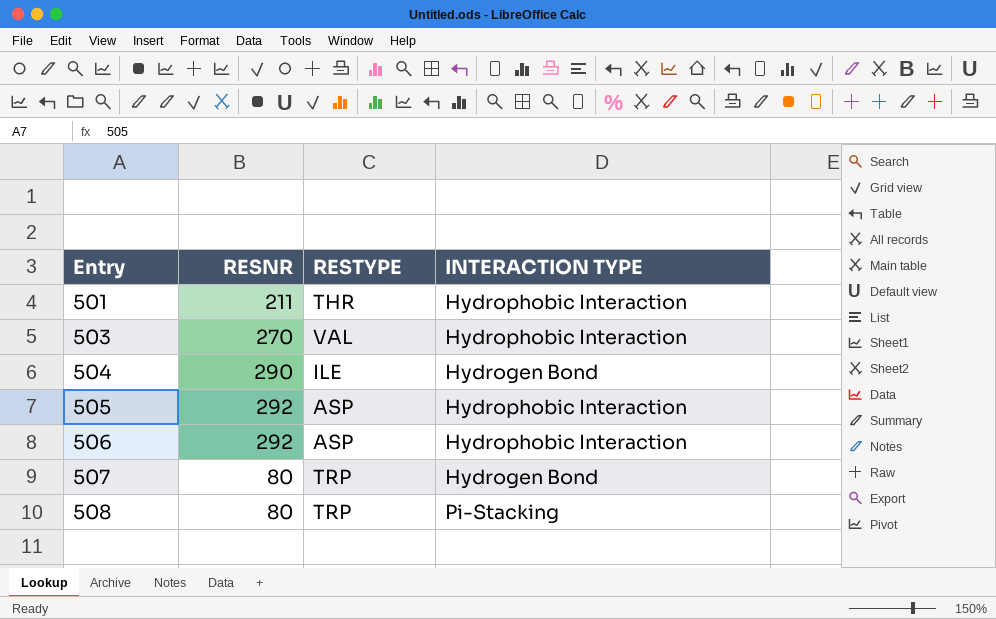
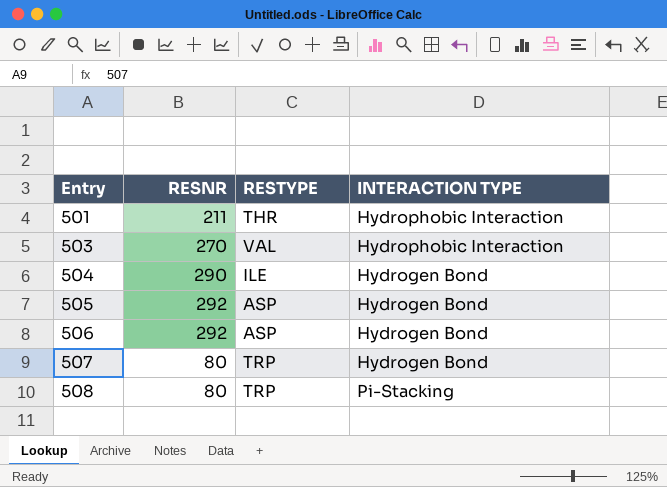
505 | INTERACTION TYPE: Hydrophobic Interaction -> Hydrogen Bond
506 | INTERACTION TYPE: Hydrophobic Interaction -> Hydrogen Bond

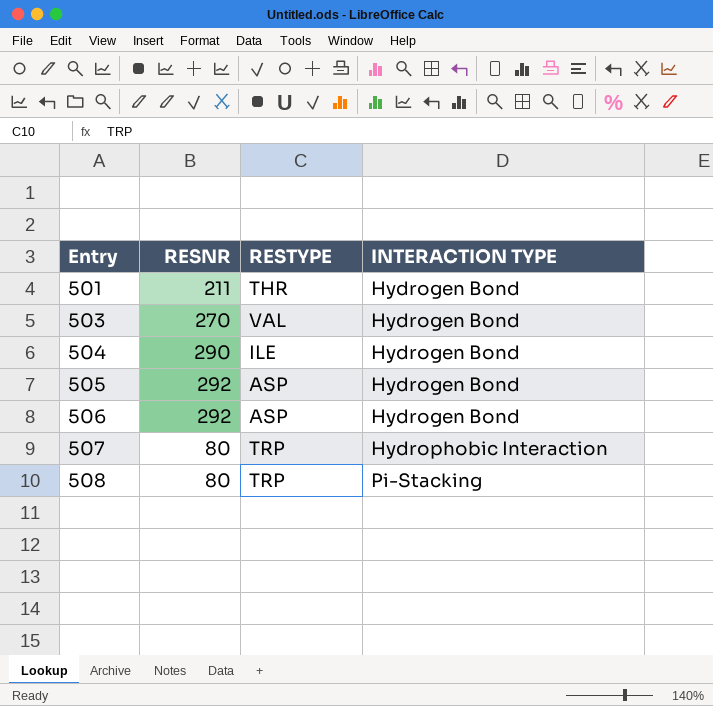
501 | INTERACTION TYPE: Hydrophobic Interaction -> Hydrogen Bond
503 | INTERACTION TYPE: Hydrophobic Interaction -> Hydrogen Bond
507 | INTERACTION TYPE: Hydrogen Bond -> Hydrophobic Interaction

